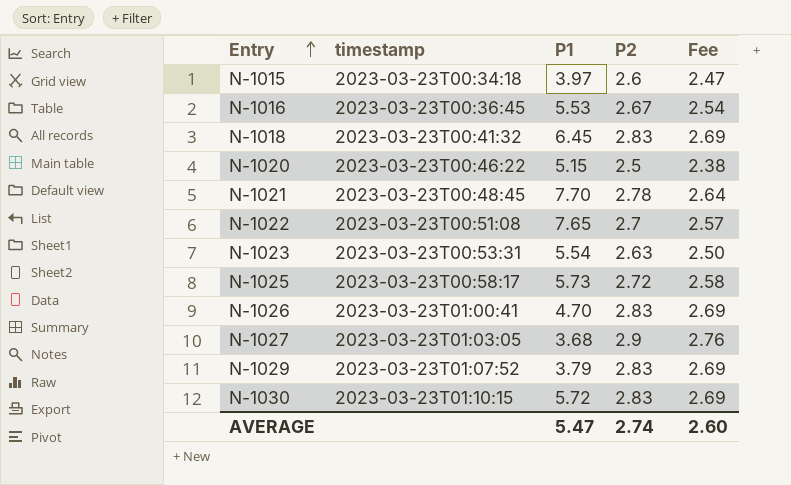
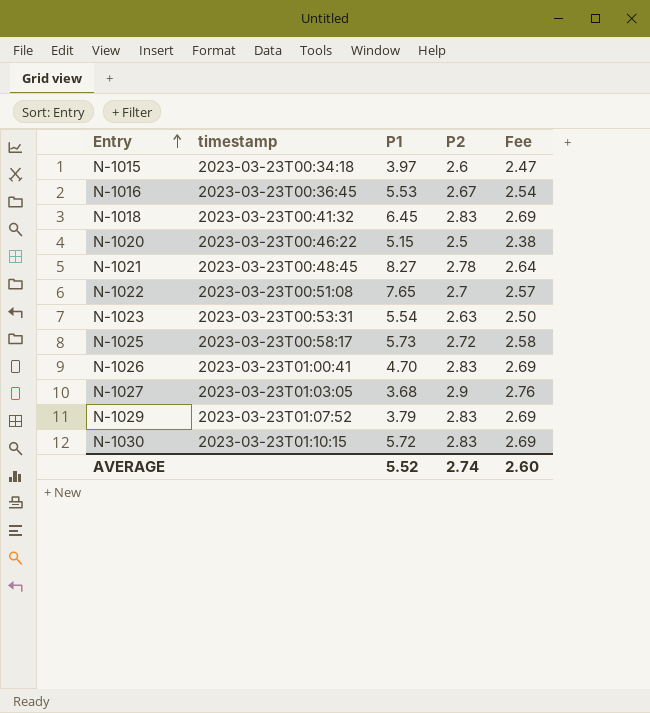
N-1021 | P1: 7.70 -> 8.27
AVERAGE | P1: 5.47 -> 5.52

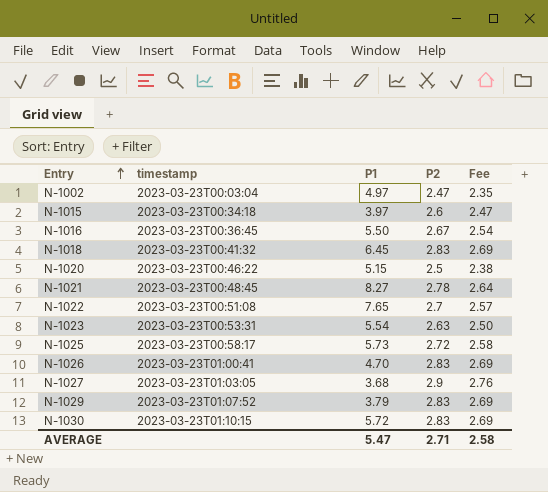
row N-1002: none -> 2023-03-23T00:03:04 | 4.97 | 2.47 | 2.35
N-1016 | P1: 5.53 -> 5.50
AVERAGE | P1: 5.52 -> 5.47
AVERAGE | P2: 2.74 -> 2.71
AVERAGE | Fee: 2.60 -> 2.58

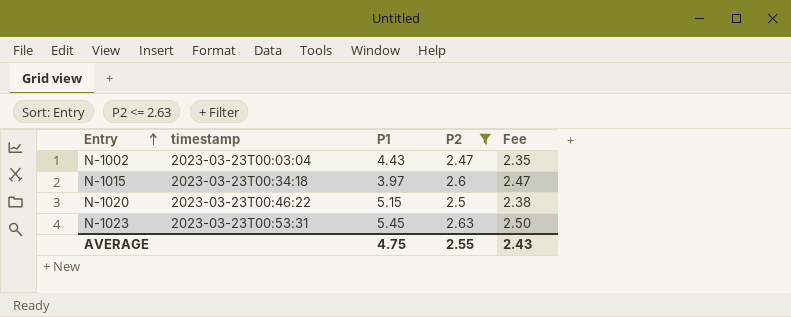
filter: none -> P2 <= 2.63
N-1002 | P1: 4.97 -> 4.43
N-1023 | P1: 5.54 -> 5.45
AVERAGE | P1: 5.47 -> 4.75
AVERAGE | P2: 2.71 -> 2.55
AVERAGE | Fee: 2.58 -> 2.43

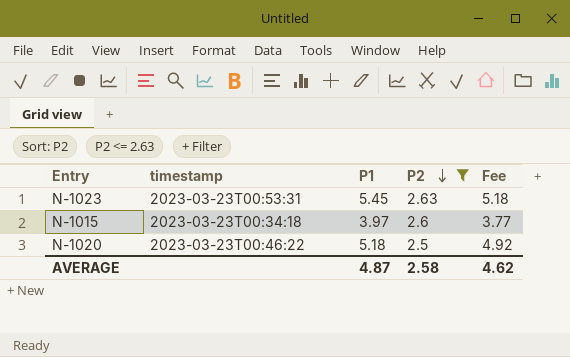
row order: Entry ascending -> P2 descending
column Fee | formula: [P2] * 0.95 -> [P1] * 0.95
row N-1002: 2023-03-23T00:03:04 | 4.43 | 2.47 | 2.35 -> none
N-1020 | P1: 5.15 -> 5.18
AVERAGE | P1: 4.75 -> 4.87
AVERAGE | P2: 2.55 -> 2.58
AVERAGE | Fee: 2.43 -> 4.62

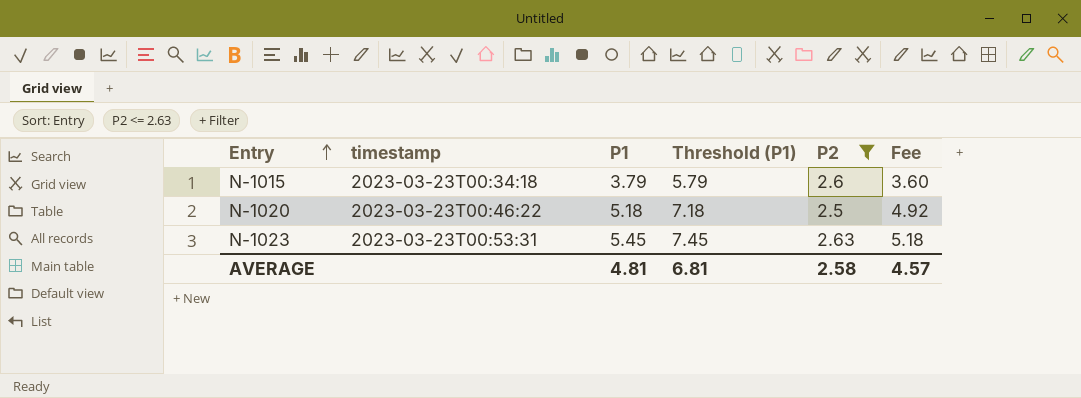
row order: P2 descending -> Entry ascending
column Threshold (P1) | formula: none -> [P1] + 2
N-1015 | P1: 3.97 -> 3.79
N-1015 | Fee: 3.77 -> 3.60
AVERAGE | P1: 4.87 -> 4.81
AVERAGE | Fee: 4.62 -> 4.57

